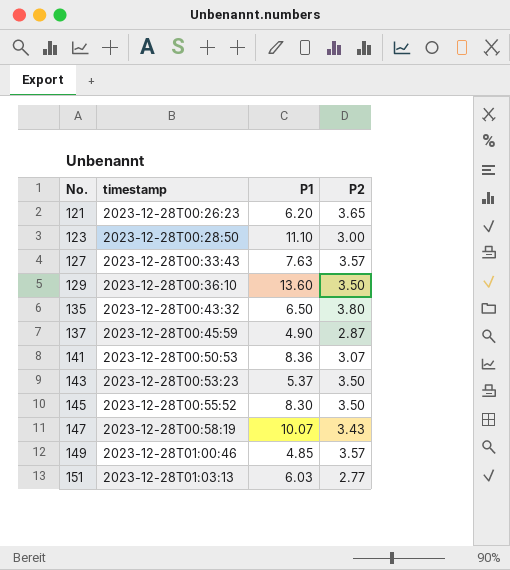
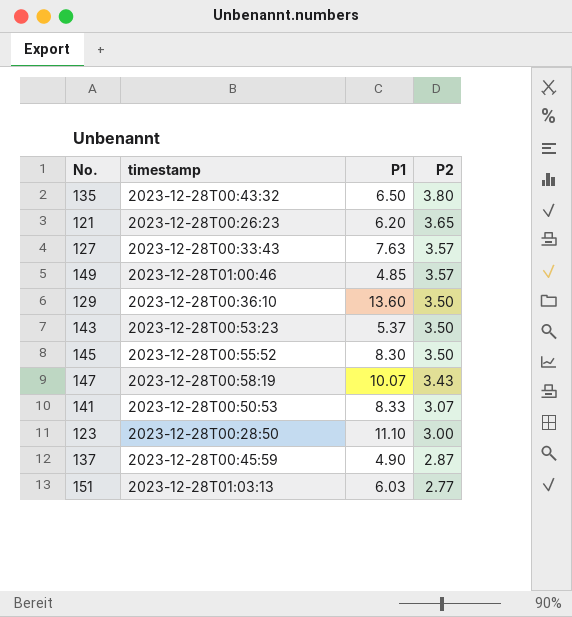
row order: No. ascending -> P2 descending
141 | P1: 8.36 -> 8.33

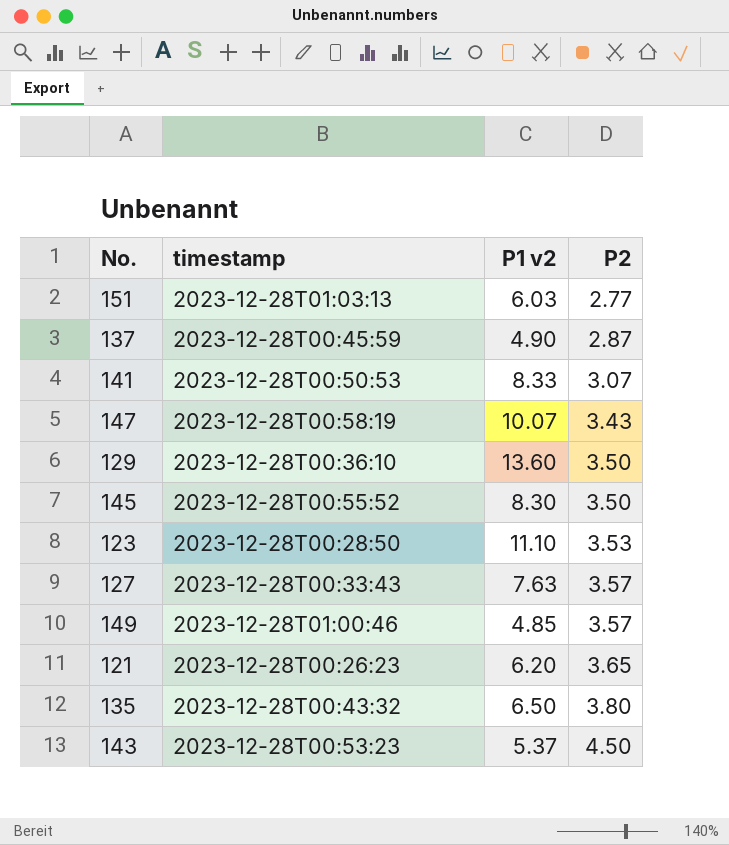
row order: P2 descending -> P2 ascending
column name: P1 -> P1 v2
123 | P2: 3.00 -> 3.53
143 | P2: 3.50 -> 4.50

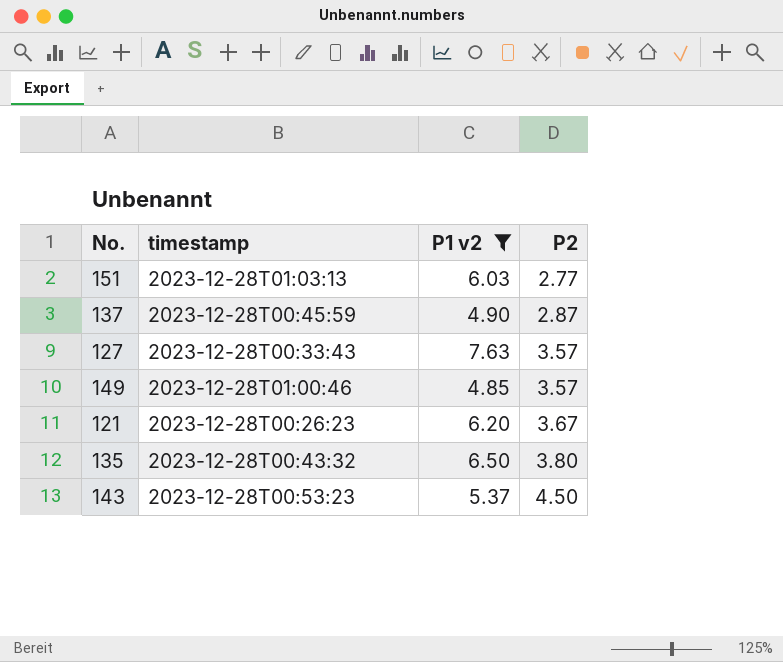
filter: none -> P1 v2 <= 7.63
121 | P2: 3.65 -> 3.67

